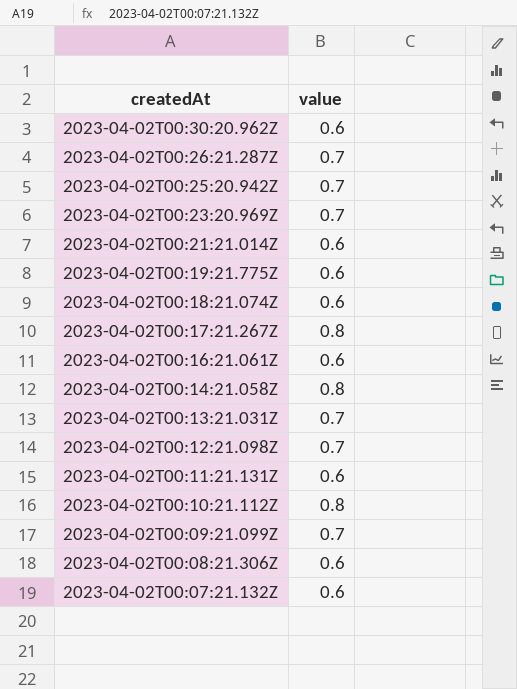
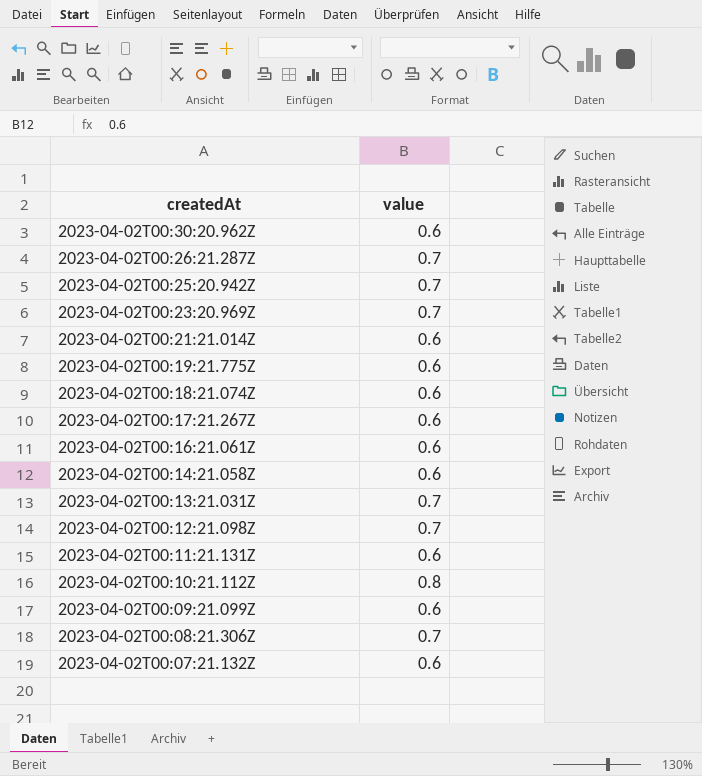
2023-04-02T00:17:21.267Z | value: 0.8 -> 0.6
2023-04-02T00:14:21.058Z | value: 0.8 -> 0.6
2023-04-02T00:09:21.099Z | value: 0.7 -> 0.6
2023-04-02T00:08:21.306Z | value: 0.6 -> 0.7

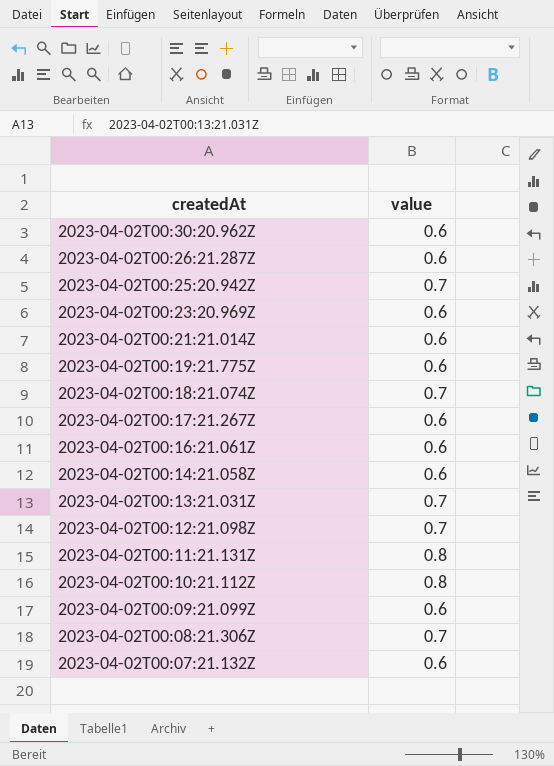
2023-04-02T00:26:21.287Z | value: 0.7 -> 0.6
2023-04-02T00:23:20.969Z | value: 0.7 -> 0.6
2023-04-02T00:18:21.074Z | value: 0.6 -> 0.7
2023-04-02T00:11:21.131Z | value: 0.6 -> 0.8

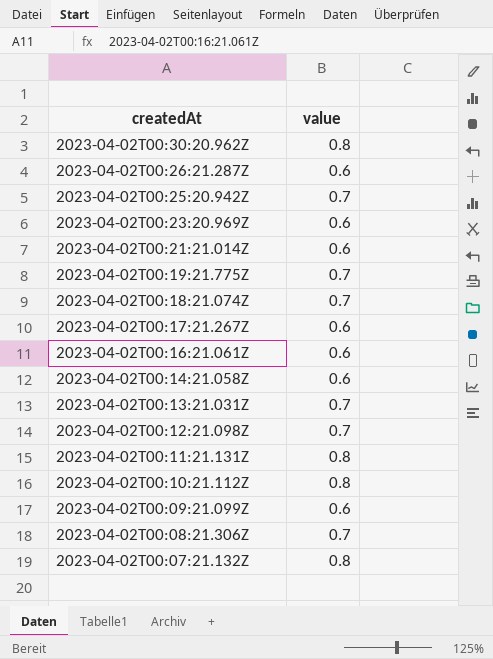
2023-04-02T00:30:20.962Z | value: 0.6 -> 0.8
2023-04-02T00:19:21.775Z | value: 0.6 -> 0.7
2023-04-02T00:07:21.132Z | value: 0.6 -> 0.8

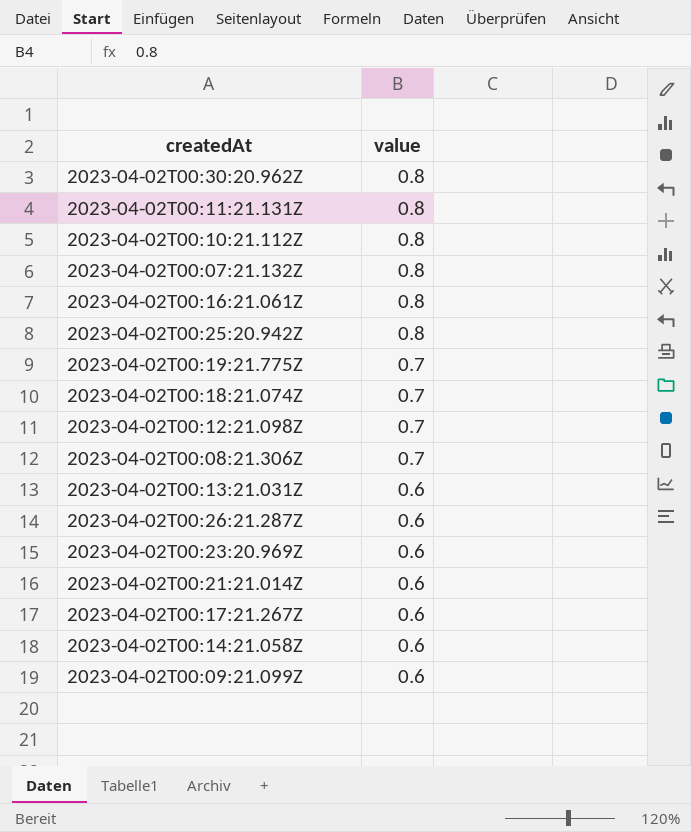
row order: createdAt descending -> value descending
2023-04-02T00:16:21.061Z | value: 0.6 -> 0.8
2023-04-02T00:25:20.942Z | value: 0.7 -> 0.8
2023-04-02T00:13:21.031Z | value: 0.7 -> 0.6

